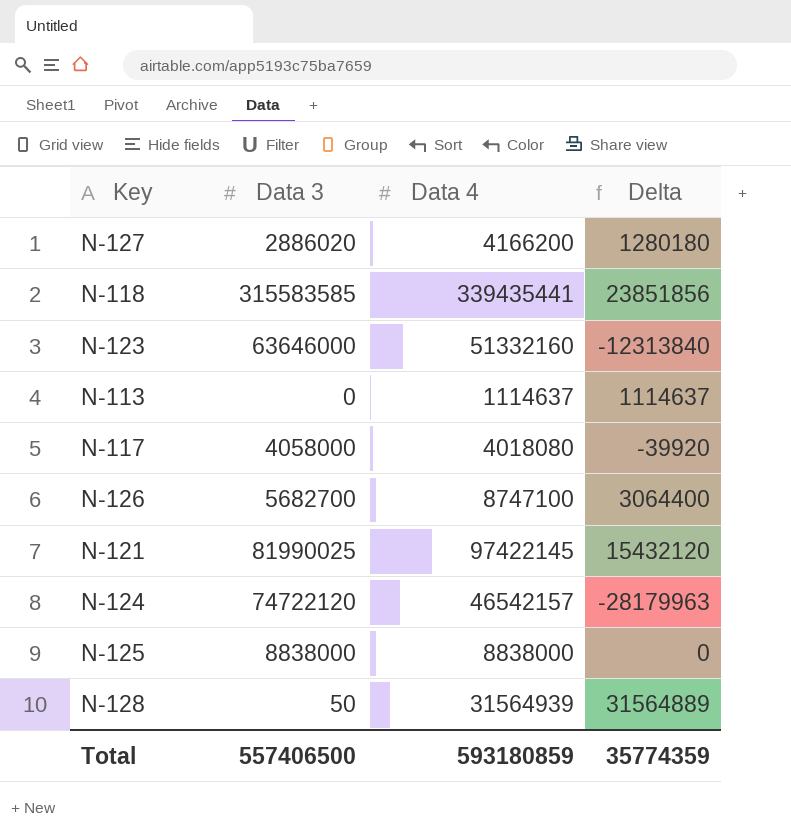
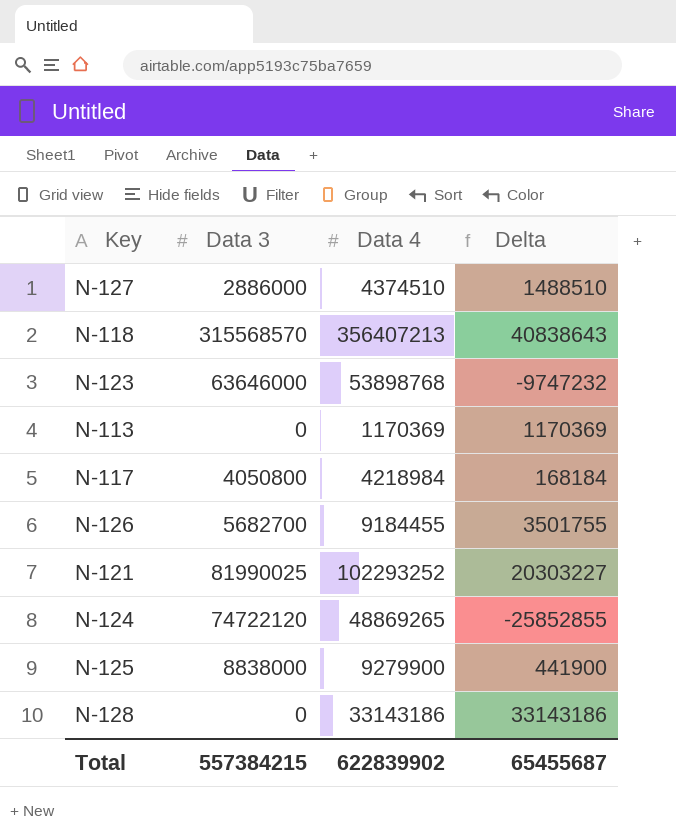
N-127 | Data 3: 2886020 -> 2886000
N-127 | Data 4: 4166200 -> 4374510
N-127 | Delta: 1280180 -> 1488510
N-118 | Data 3: 315583585 -> 315568570
N-118 | Data 4: 339435441 -> 356407213
N-118 | Delta: 23851856 -> 40838643
N-123 | Data 4: 51332160 -> 53898768
N-123 | Delta: -12313840 -> -9747232
N-113 | Data 4: 1114637 -> 1170369
N-113 | Delta: 1114637 -> 1170369
N-117 | Data 3: 4058000 -> 4050800
N-117 | Data 4: 4018080 -> 4218984
N-117 | Delta: -39920 -> 168184
N-126 | Data 4: 8747100 -> 9184455
N-126 | Delta: 3064400 -> 3501755
N-121 | Data 4: 97422145 -> 102293252
N-121 | Delta: 15432120 -> 20303227
N-124 | Data 4: 46542157 -> 48869265
N-124 | Delta: -28179963 -> -25852855
N-125 | Data 4: 8838000 -> 9279900
N-125 | Delta: 0 -> 441900
N-128 | Data 3: 50 -> 0
N-128 | Data 4: 31564939 -> 33143186
N-128 | Delta: 31564889 -> 33143186
Total | Data 3: 557406500 -> 557384215
Total | Data 4: 593180859 -> 622839902
Total | Delta: 35774359 -> 65455687

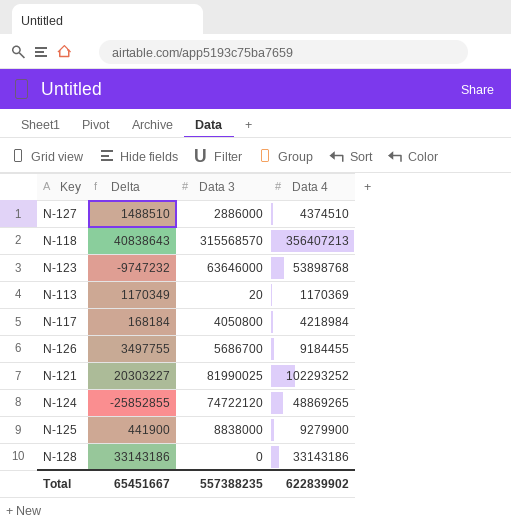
column Delta | position: 4 -> 2
N-113 | Delta: 1170369 -> 1170349
N-113 | Data 3: 0 -> 20
N-126 | Delta: 3501755 -> 3497755
N-126 | Data 3: 5682700 -> 5686700
Total | Delta: 65455687 -> 65451667
Total | Data 3: 557384215 -> 557388235

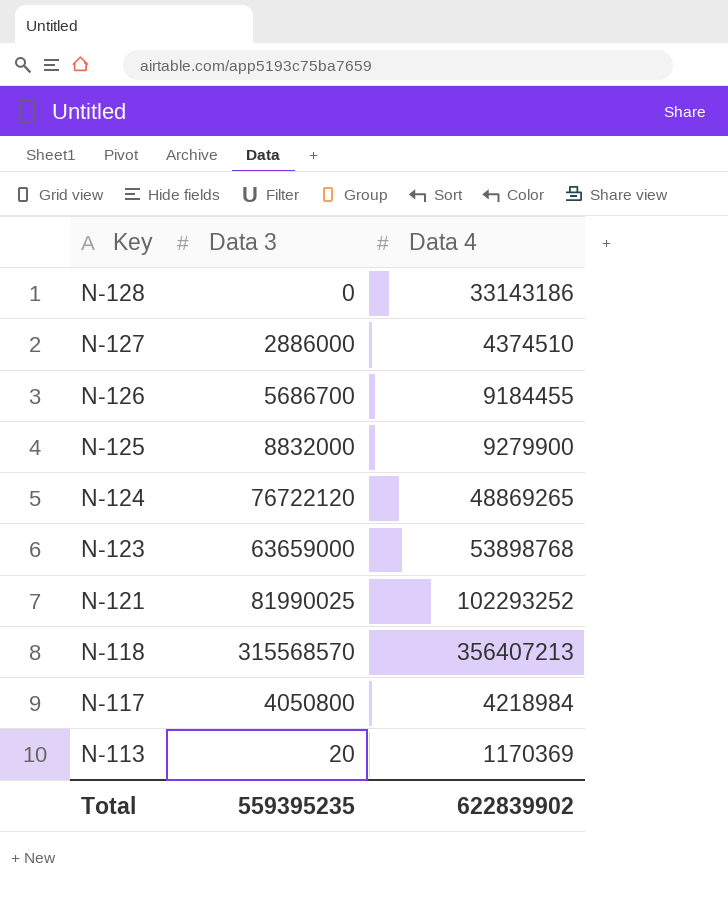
row order: none -> Key descending
column Delta | formula: [Data 4] - [Data 3] -> none
N-125 | Data 3: 8838000 -> 8832000
N-124 | Data 3: 74722120 -> 76722120
N-123 | Data 3: 63646000 -> 63659000
Total | Data 3: 557388235 -> 559395235

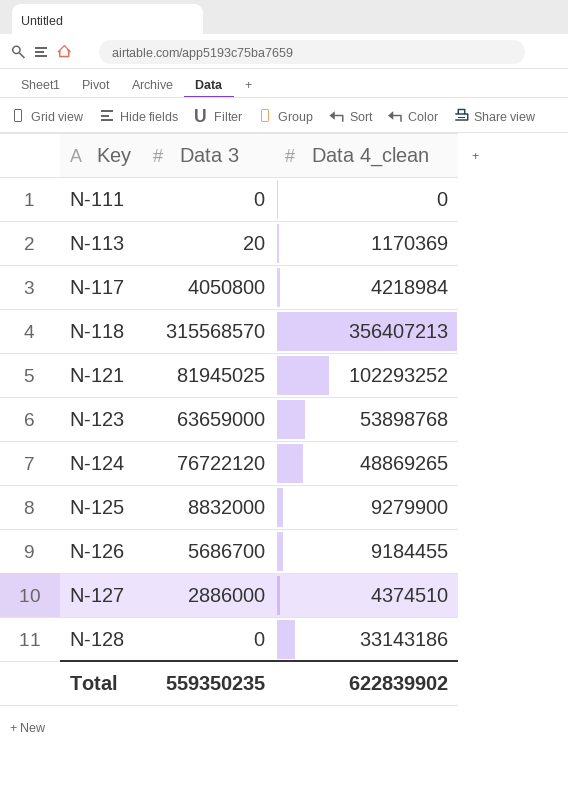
row order: Key descending -> Key ascending
column name: Data 4 -> Data 4_clean
row N-111: none -> 0 | 0
N-121 | Data 3: 81990025 -> 81945025
Total | Data 3: 559395235 -> 559350235

